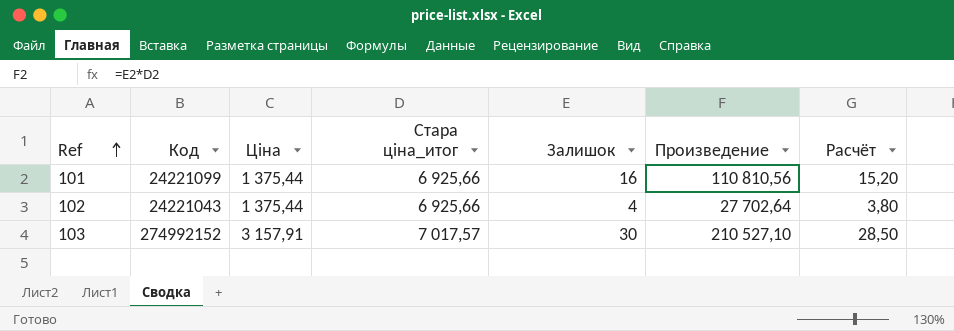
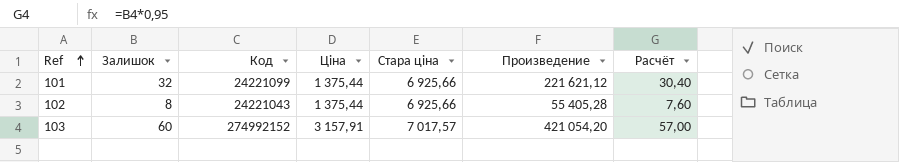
column Залишок | position: 5 -> 2
column name: Стара ціна_итог -> Стара ціна
101 | Залишок: 16 -> 32
101 | Произведение: 110 810,56 -> 221 621,12
101 | Расчёт: 15,20 -> 30,40
102 | Залишок: 4 -> 8
102 | Произведение: 27 702,64 -> 55 405,28
102 | Расчёт: 3,80 -> 7,60
103 | Залишок: 30 -> 60
103 | Произведение: 210 527,10 -> 421 054,20
103 | Расчёт: 28,50 -> 57,00

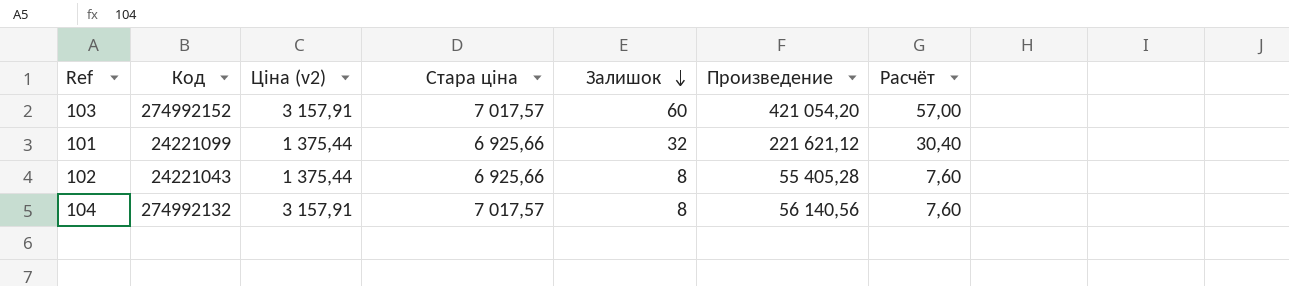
row order: Ref ascending -> Залишок descending
column name: Ціна -> Ціна (v2)
column Залишок | position: 2 -> 5
row 104: none -> 274992132 | 3 157,91 | 7 017,57 | 8 | 56 140,56 | 7,60

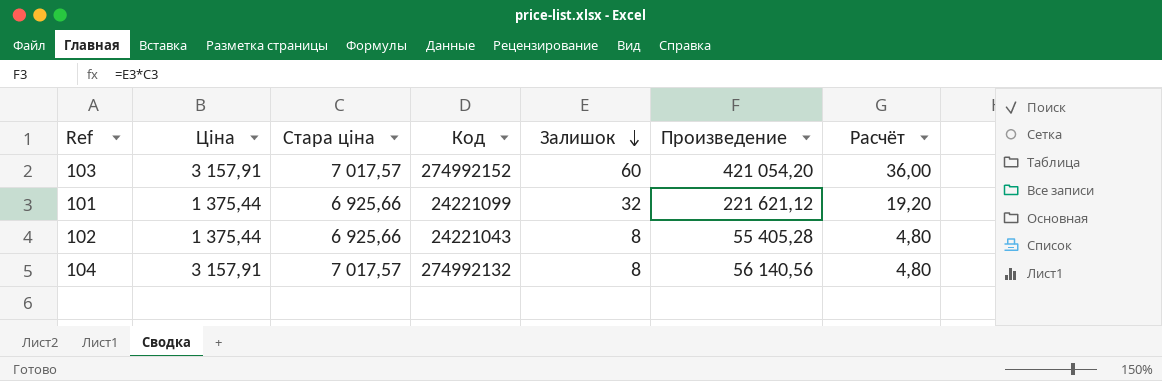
column name: Ціна (v2) -> Ціна
column Код | position: 2 -> 4
column Расчёт | formula: [Залишок] * 0,95 -> [Залишок] * 0,6

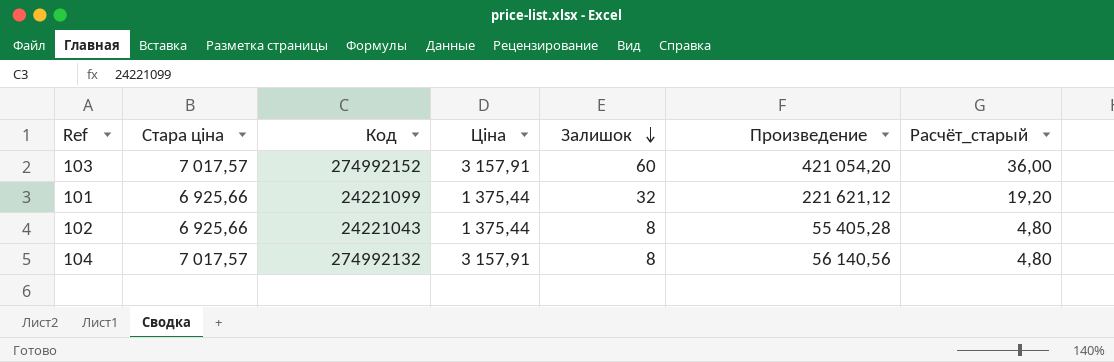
column Ціна | position: 2 -> 4
column name: Расчёт -> Расчёт_старый

